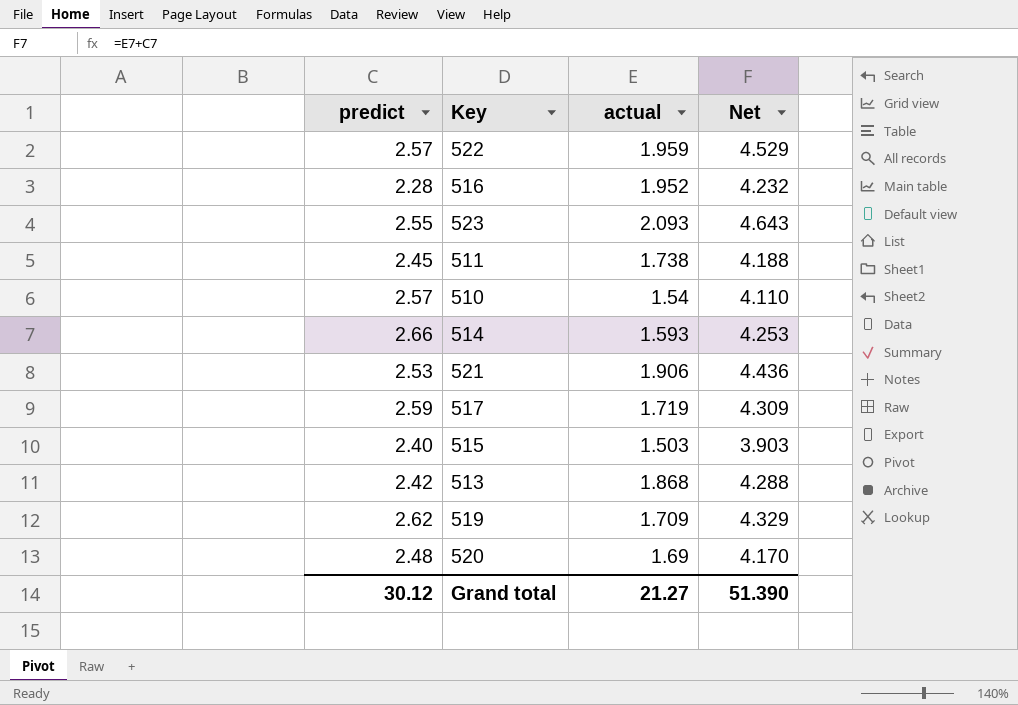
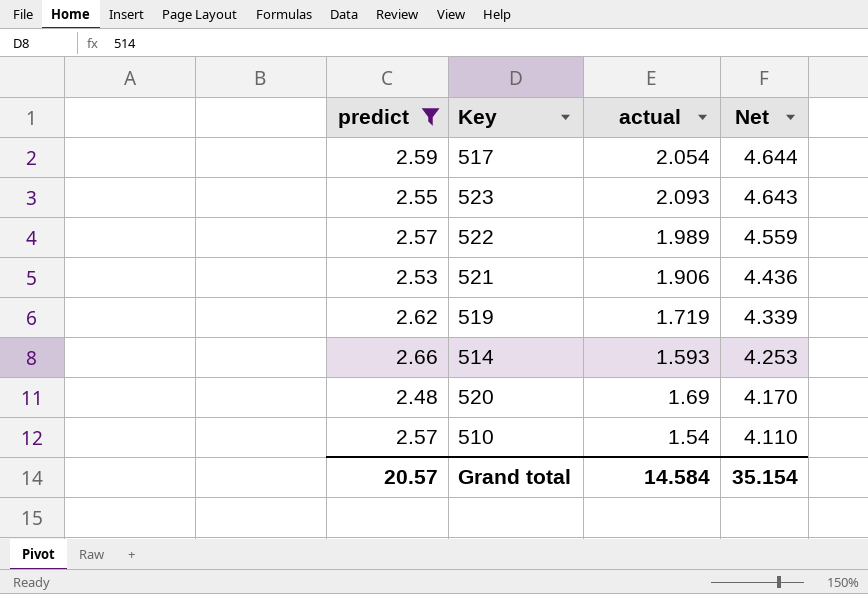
filter: none -> predict >= 2.48
row order: none -> Net descending
517 | actual: 1.719 -> 2.054
517 | Net: 4.309 -> 4.644
522 | actual: 1.959 -> 1.989
522 | Net: 4.529 -> 4.559
519 | actual: 1.709 -> 1.719
519 | Net: 4.329 -> 4.339
Grand total | predict: 30.12 -> 20.57
Grand total | actual: 21.27 -> 14.584
Grand total | Net: 51.390 -> 35.154

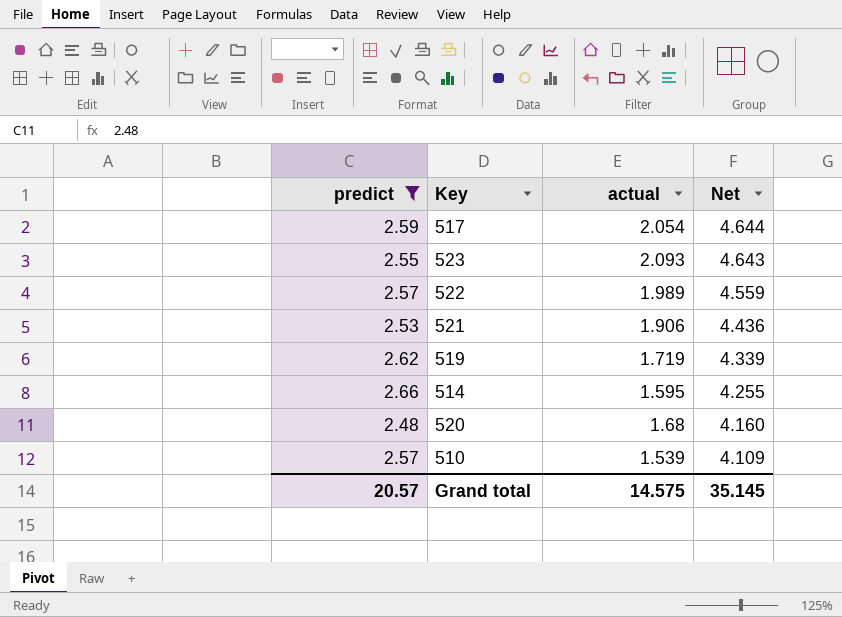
514 | actual: 1.593 -> 1.595
514 | Net: 4.253 -> 4.255
520 | actual: 1.69 -> 1.68
520 | Net: 4.170 -> 4.160
510 | actual: 1.54 -> 1.539
510 | Net: 4.110 -> 4.109
Grand total | actual: 14.584 -> 14.575
Grand total | Net: 35.154 -> 35.145

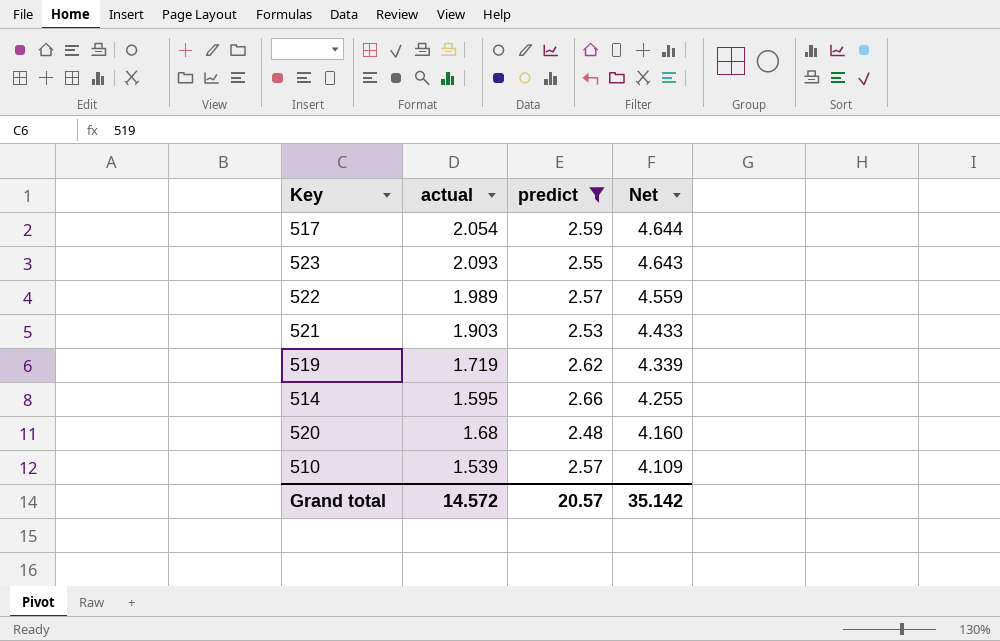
column predict | position: 1 -> 3
521 | actual: 1.906 -> 1.903
521 | Net: 4.436 -> 4.433
Grand total | actual: 14.575 -> 14.572
Grand total | Net: 35.145 -> 35.142

